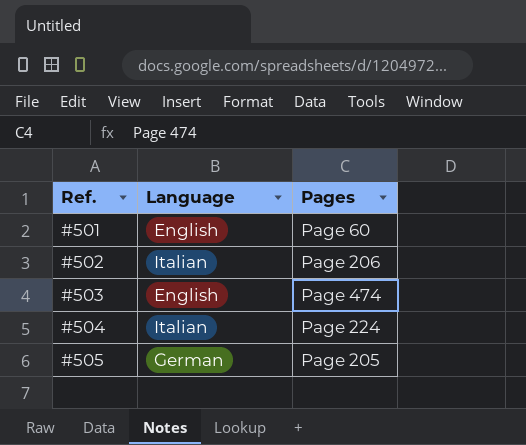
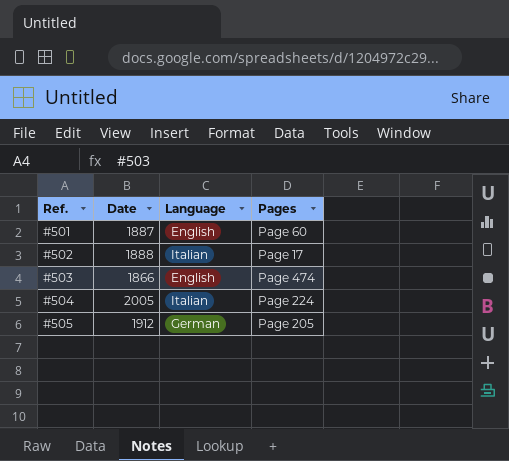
column Date | position: none -> 2
#502 | Pages: Page 206 -> Page 17

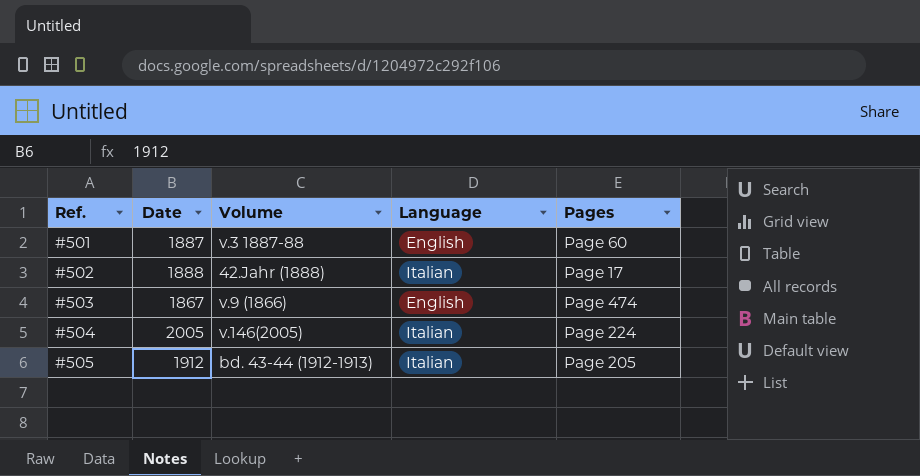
column Volume | position: none -> 3
#503 | Date: 1866 -> 1867
#505 | Language: German -> Italian

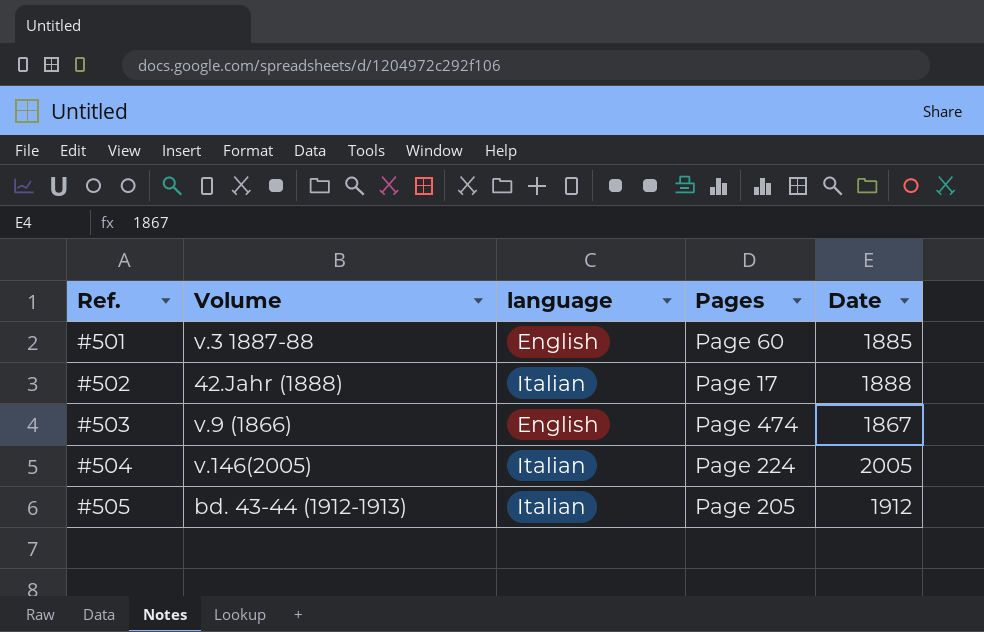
column name: Language -> language
column Date | position: 2 -> 5
#501 | Date: 1887 -> 1885

